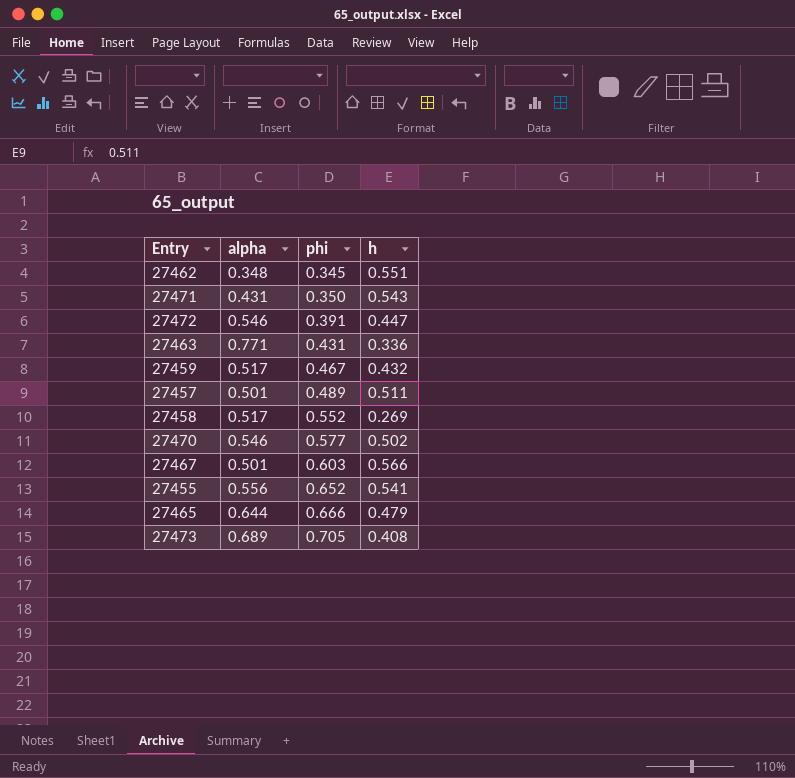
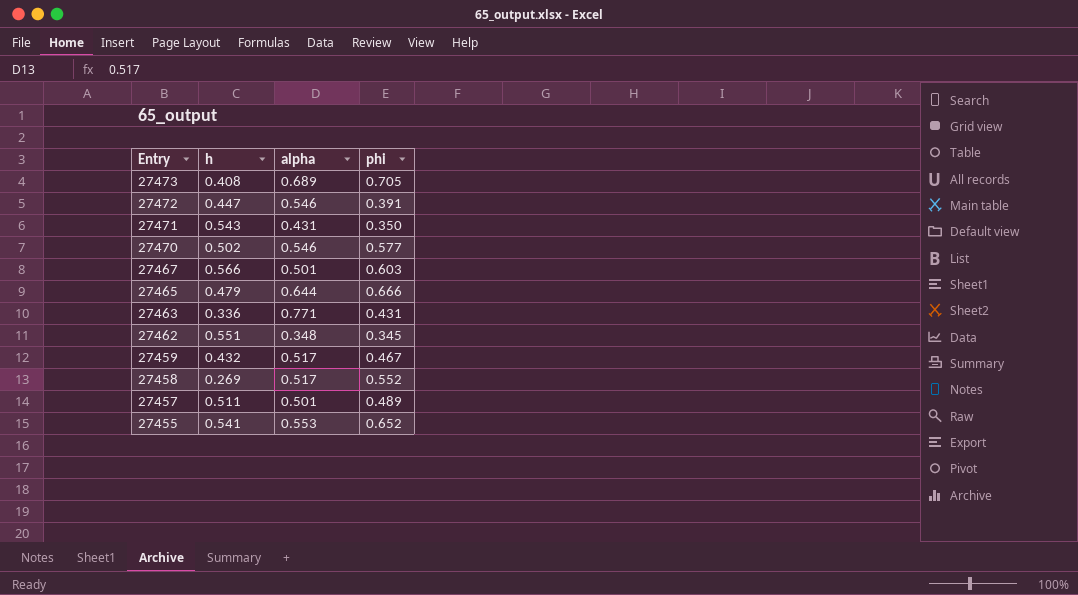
row order: phi ascending -> Entry descending
column h | position: 4 -> 2
27455 | alpha: 0.556 -> 0.553

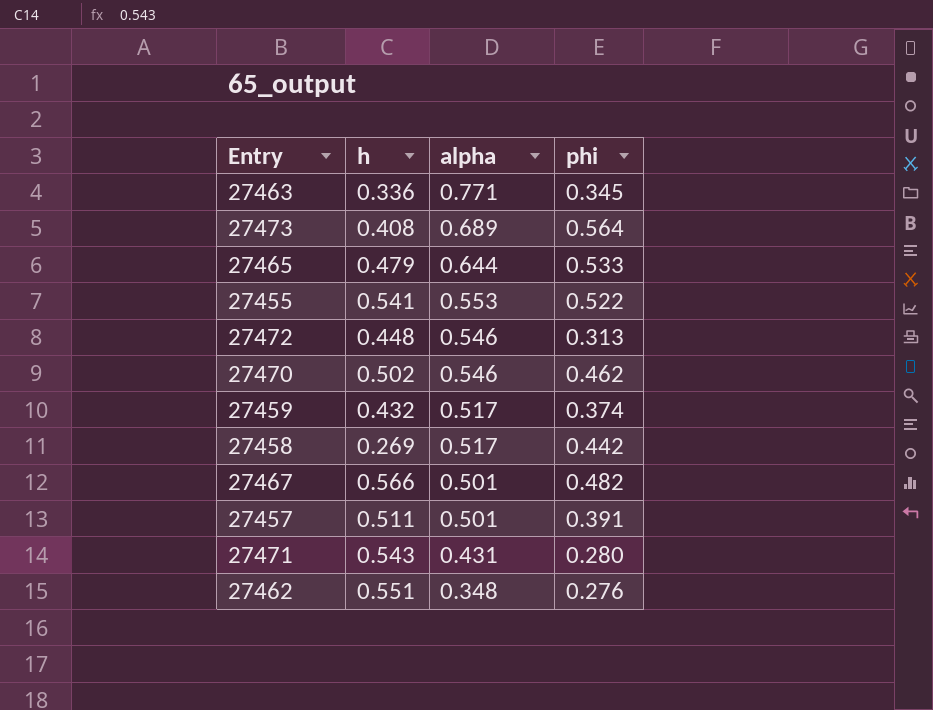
row order: Entry descending -> alpha descending
27463 | phi: 0.431 -> 0.345
27473 | phi: 0.705 -> 0.564
27465 | phi: 0.666 -> 0.533
27455 | phi: 0.652 -> 0.522
27472 | h: 0.447 -> 0.448
27472 | phi: 0.391 -> 0.313
27470 | phi: 0.577 -> 0.462
27459 | phi: 0.467 -> 0.374
27458 | phi: 0.552 -> 0.442
27467 | phi: 0.603 -> 0.482
27457 | phi: 0.489 -> 0.391
27471 | phi: 0.350 -> 0.280
27462 | phi: 0.345 -> 0.276

